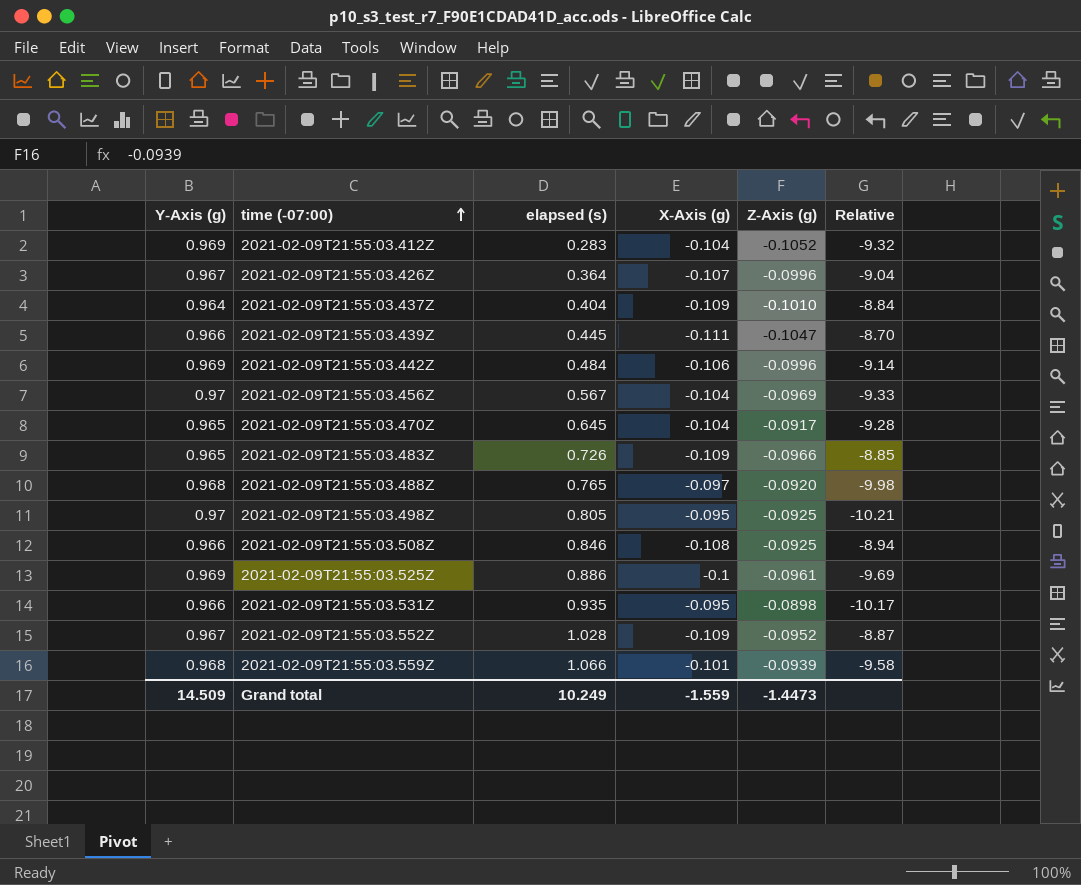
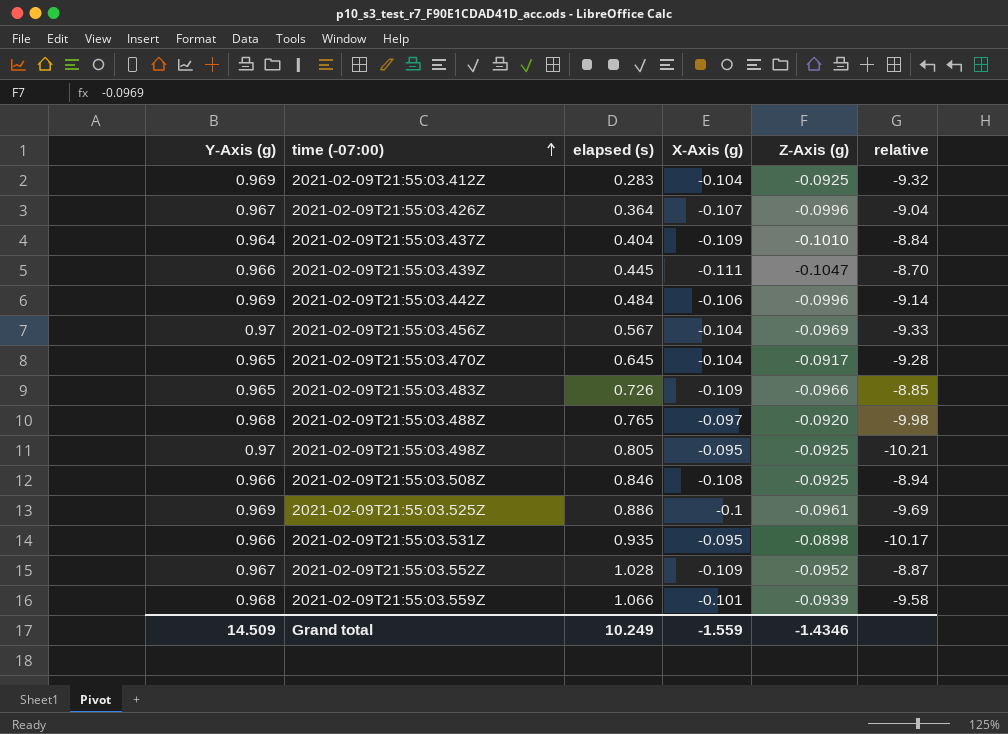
column name: Relative -> relative
2021-02-09T21:55:03.412Z | Z-Axis (g): -0.1052 -> -0.0925
Grand total | Z-Axis (g): -1.4473 -> -1.4346

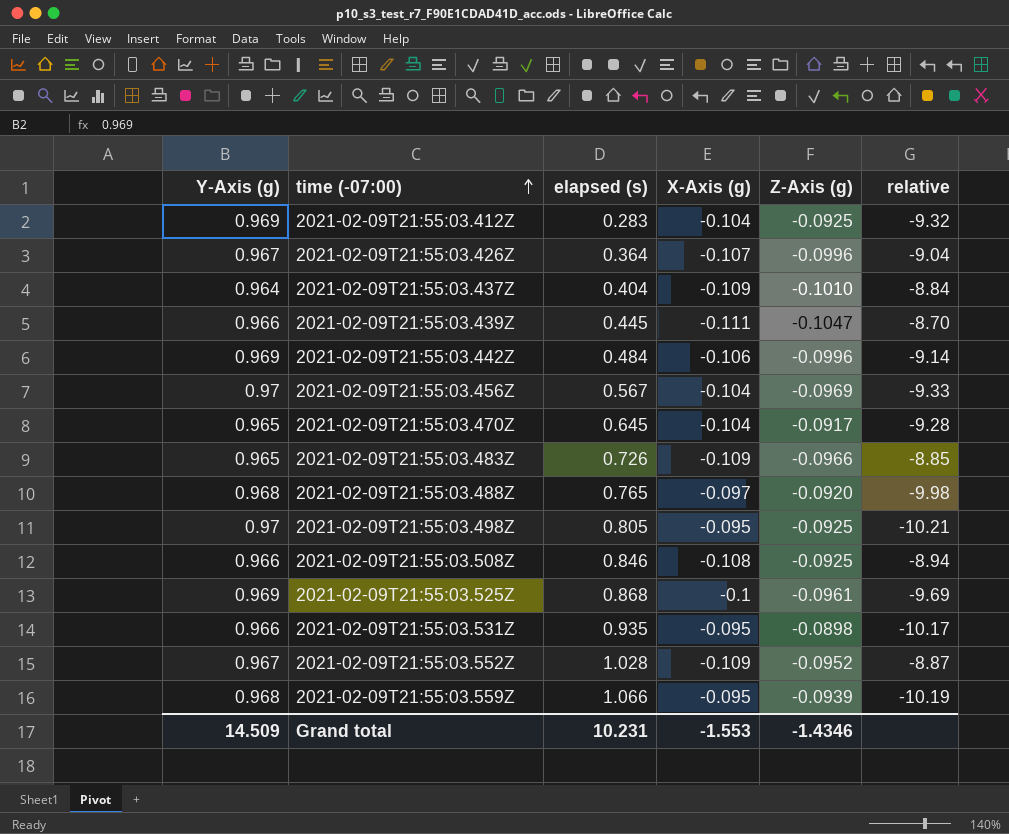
2021-02-09T21:55:03.525Z | elapsed (s): 0.886 -> 0.868
2021-02-09T21:55:03.559Z | X-Axis (g): -0.101 -> -0.095
2021-02-09T21:55:03.559Z | relative: -9.58 -> -10.19
Grand total | elapsed (s): 10.249 -> 10.231
Grand total | X-Axis (g): -1.559 -> -1.553

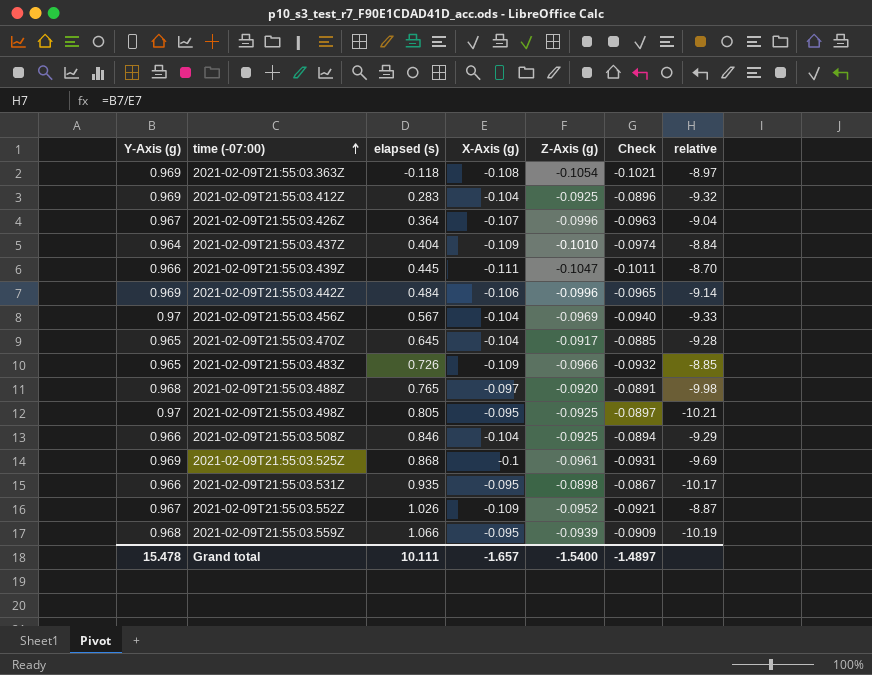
column Check | formula: none -> [Y-Axis (g)] * [Z-Axis (g)]
row 2021-02-09T21:55:03.363Z: none -> 0.969 | -0.118 | -0.108 | -0.1054 | -0.1021 | -8.97
2021-02-09T21:55:03.508Z | X-Axis (g): -0.108 -> -0.104
2021-02-09T21:55:03.508Z | relative: -8.94 -> -9.29
2021-02-09T21:55:03.552Z | elapsed (s): 1.028 -> 1.026
Grand total | Y-Axis (g): 14.509 -> 15.478
Grand total | elapsed (s): 10.231 -> 10.111
Grand total | X-Axis (g): -1.553 -> -1.657
Grand total | Z-Axis (g): -1.4346 -> -1.5400

